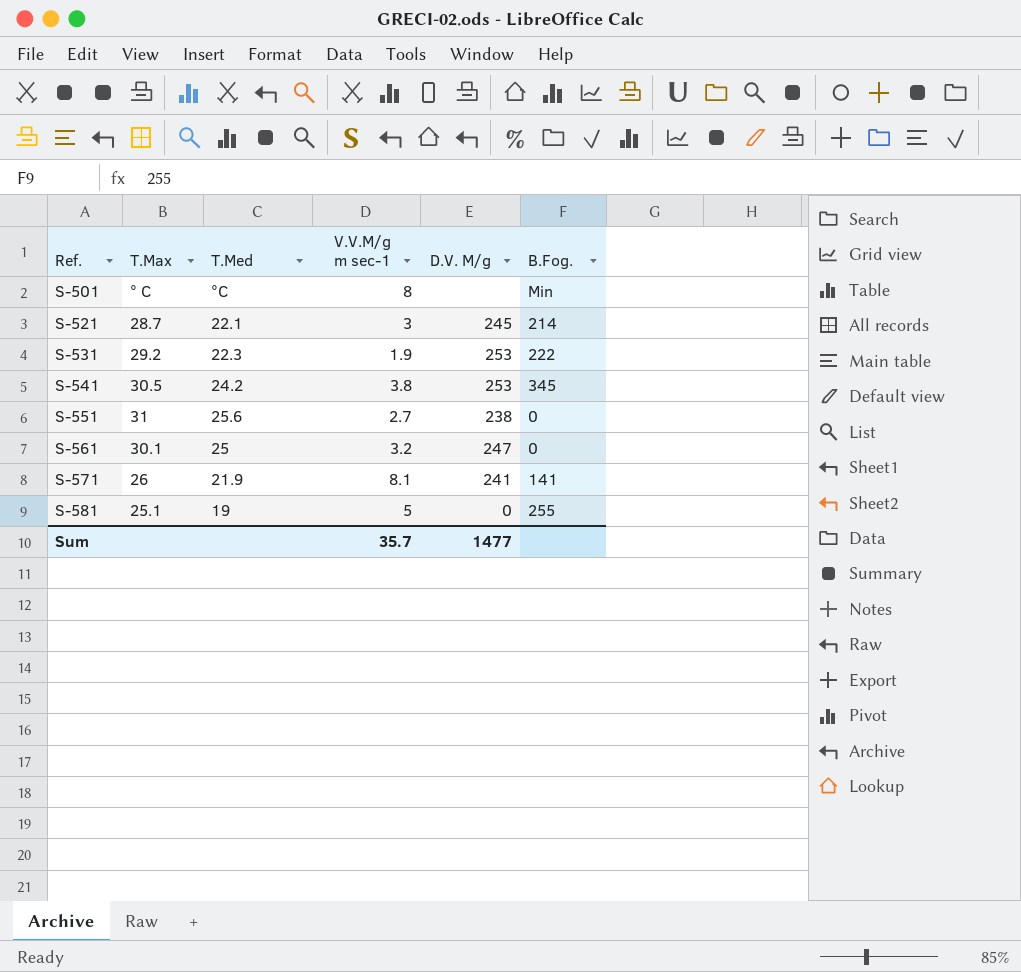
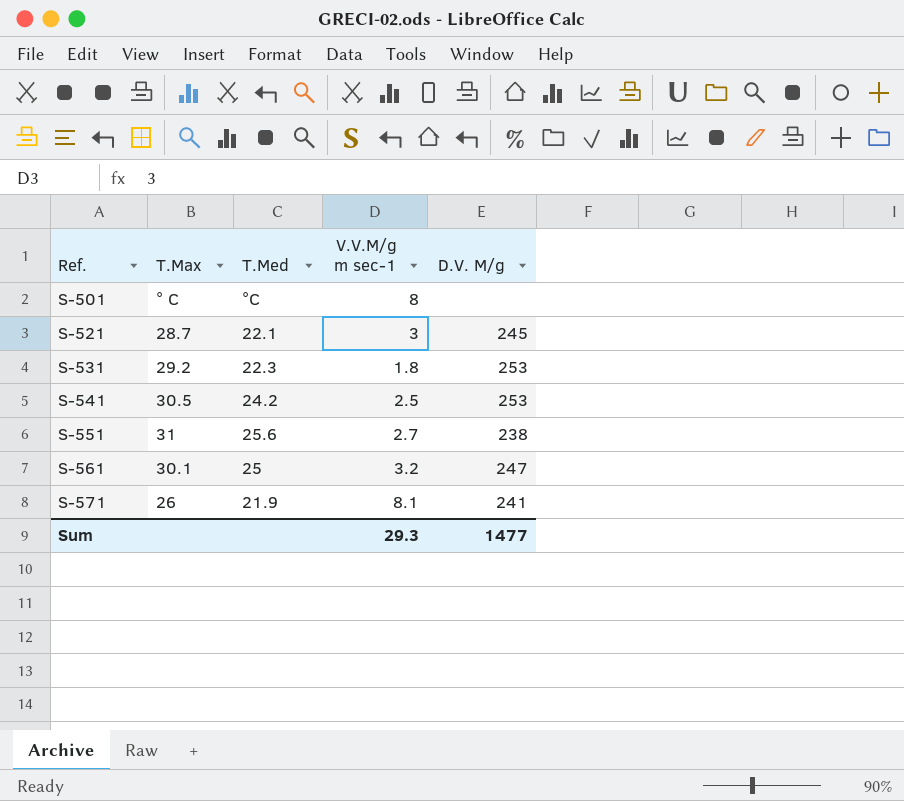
column B.Fog. | position: 6 -> none
row S-581: 25.1 | 19 | 5 | 0 | 255 -> none
S-531 | V.V.M/g m sec-1: 1.9 -> 1.8
S-541 | V.V.M/g m sec-1: 3.8 -> 2.5
Sum | V.V.M/g m sec-1: 35.7 -> 29.3

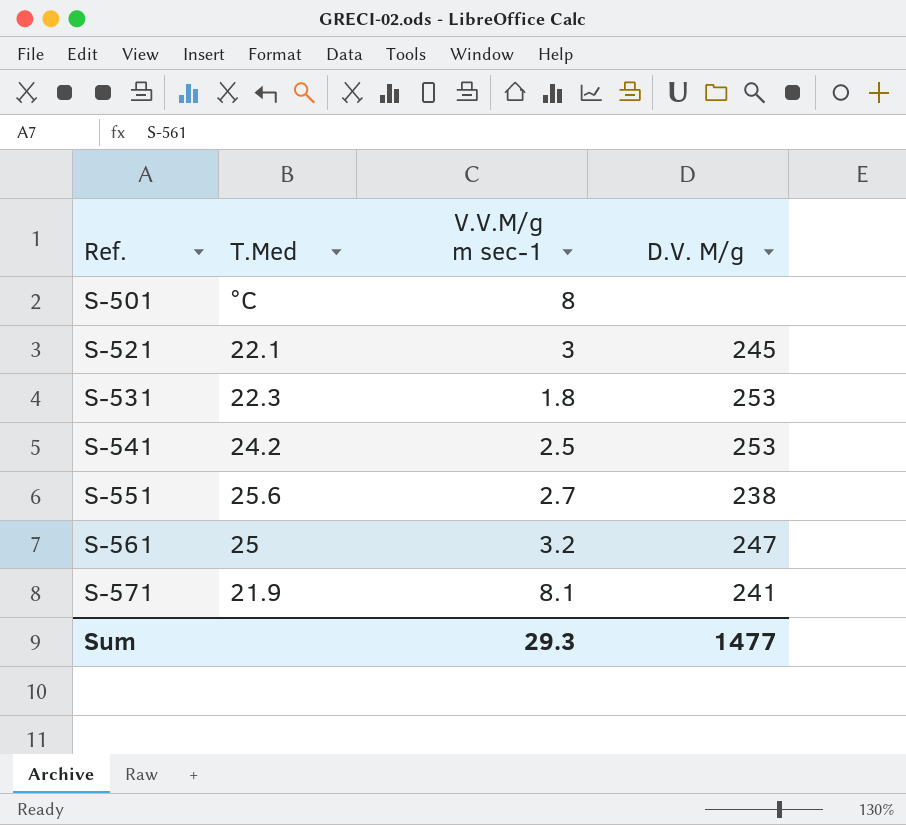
column T.Max | position: 2 -> none

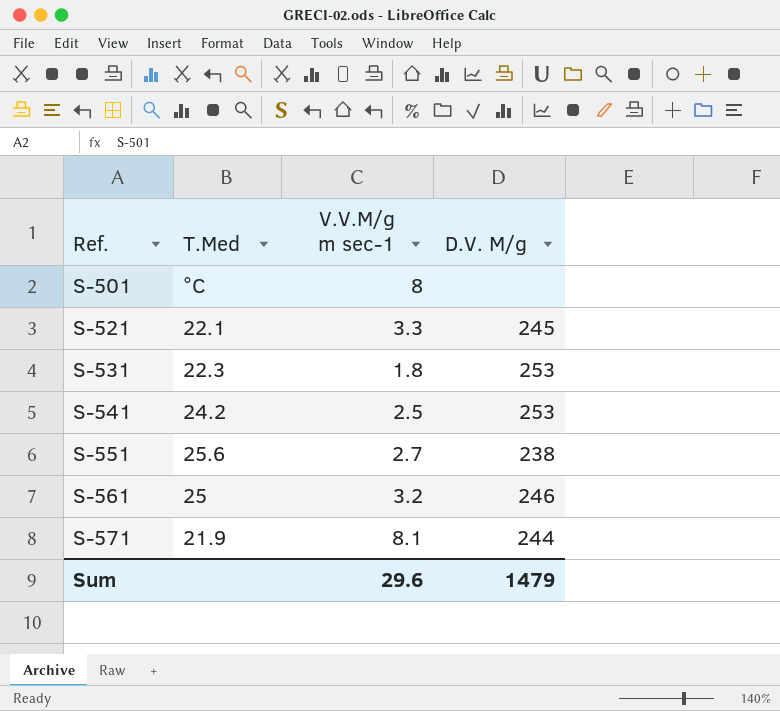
S-521 | V.V.M/g m sec-1: 3 -> 3.3
S-561 | D.V. M/g: 247 -> 246
S-571 | D.V. M/g: 241 -> 244
Sum | V.V.M/g m sec-1: 29.3 -> 29.6
Sum | D.V. M/g: 1477 -> 1479

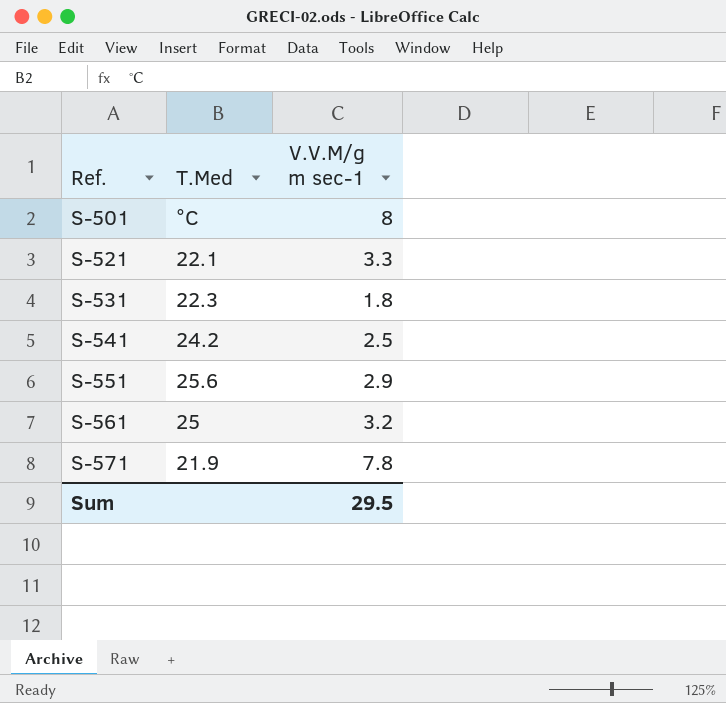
column D.V. M/g | position: 4 -> none
S-551 | V.V.M/g m sec-1: 2.7 -> 2.9
S-571 | V.V.M/g m sec-1: 8.1 -> 7.8
Sum | V.V.M/g m sec-1: 29.6 -> 29.5

